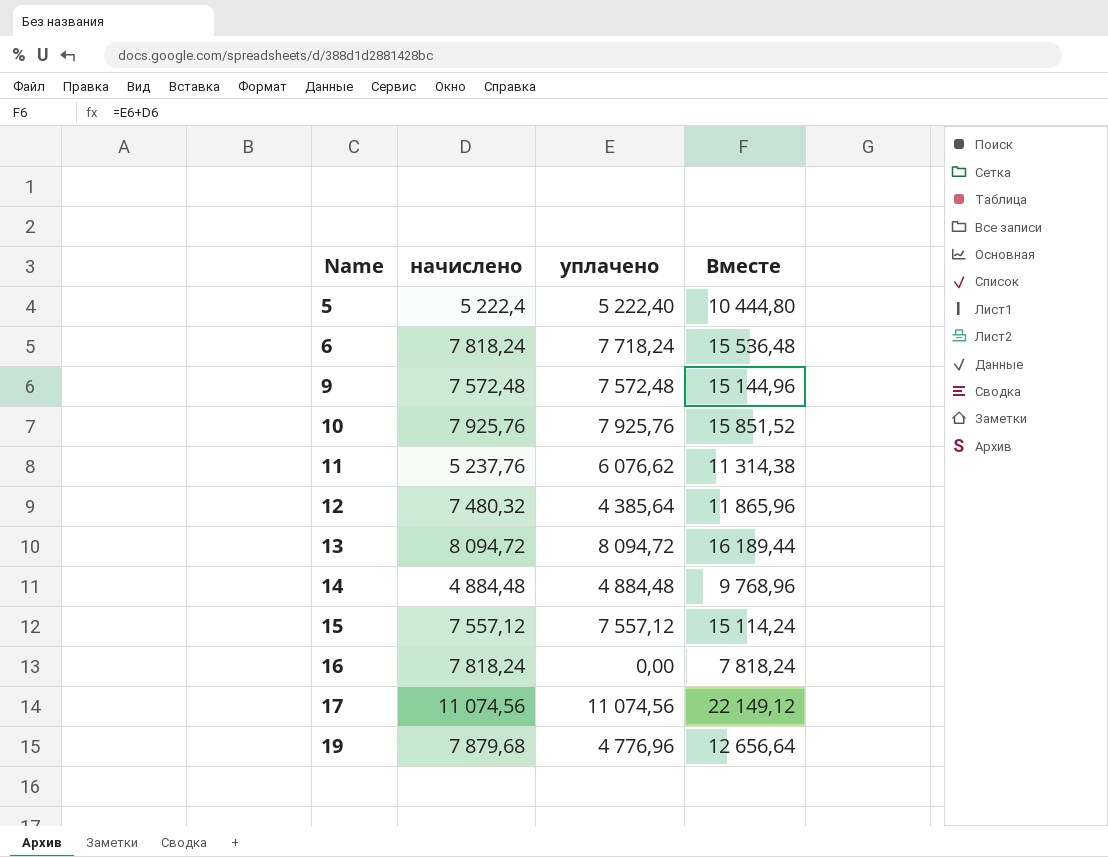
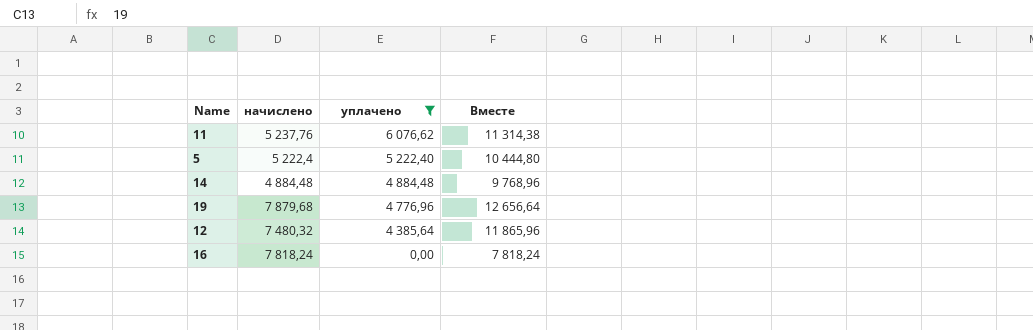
filter: none -> уплачено <= 6 076,62
row order: Name ascending -> уплачено descending

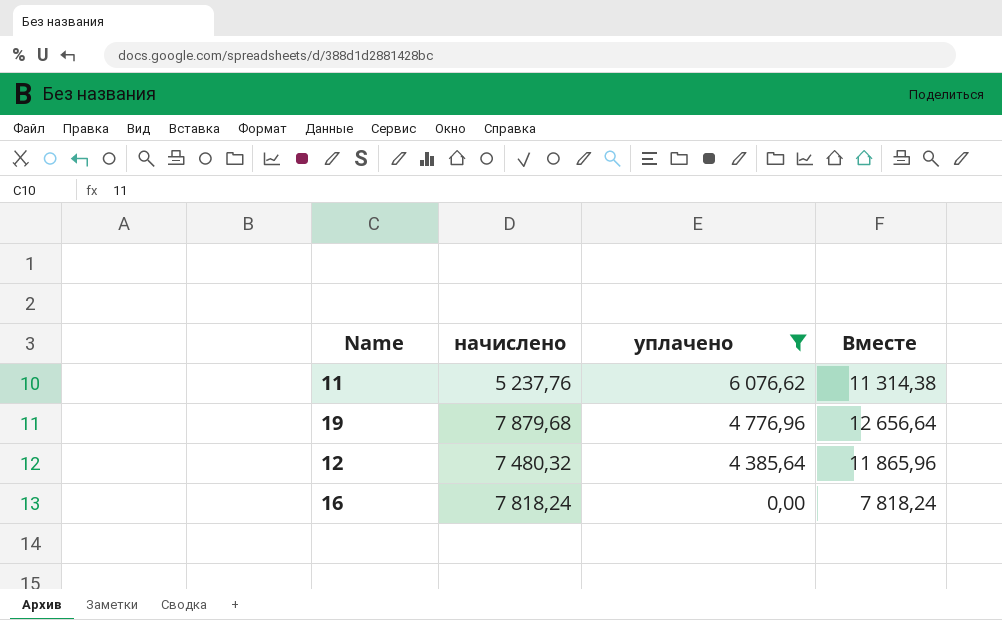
row 5: 5 222,4 | 5 222,40 | 10 444,80 -> none
row 14: 4 884,48 | 4 884,48 | 9 768,96 -> none

